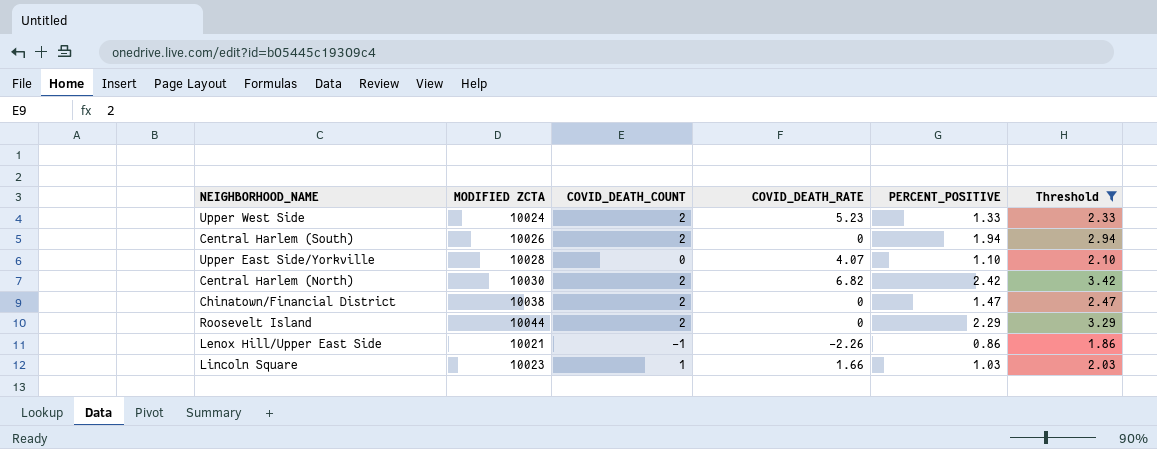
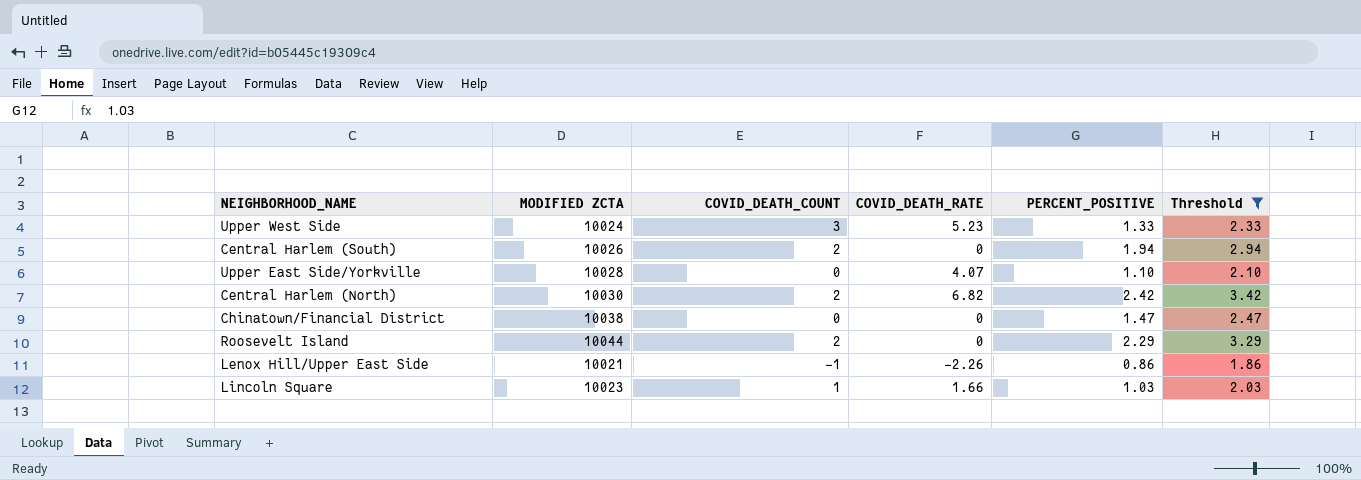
Upper West Side | COVID_DEATH_COUNT: 2 -> 3
Chinatown/Financial District | COVID_DEATH_COUNT: 2 -> 0

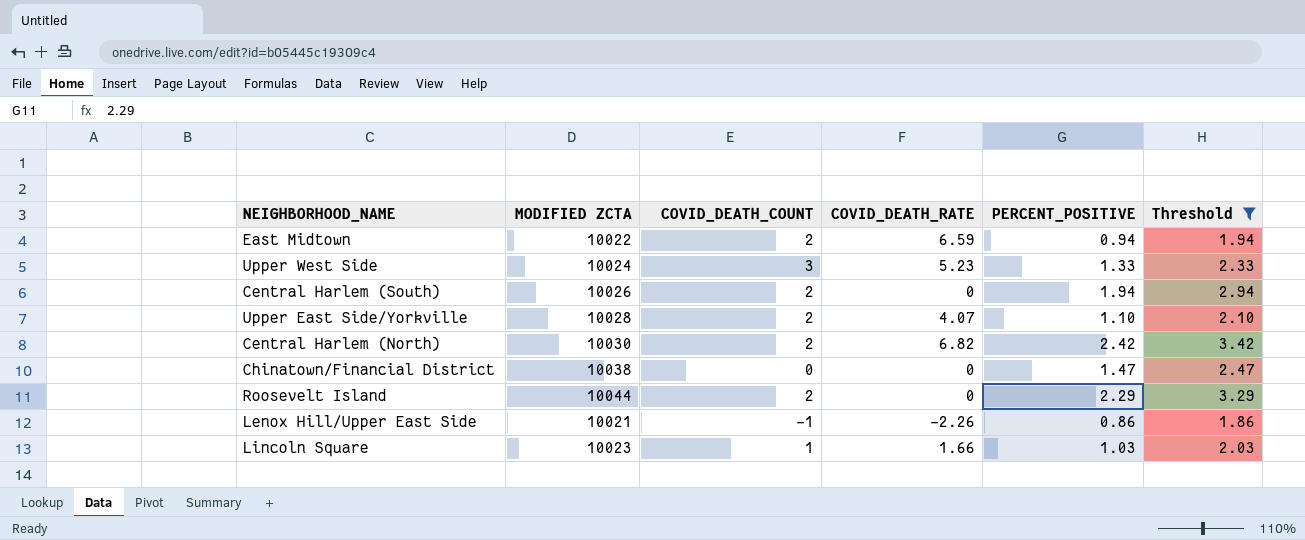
row East Midtown: none -> 10022 | 2 | 6.59 | 0.94 | 1.94
Upper East Side/Yorkville | COVID_DEATH_COUNT: 0 -> 2

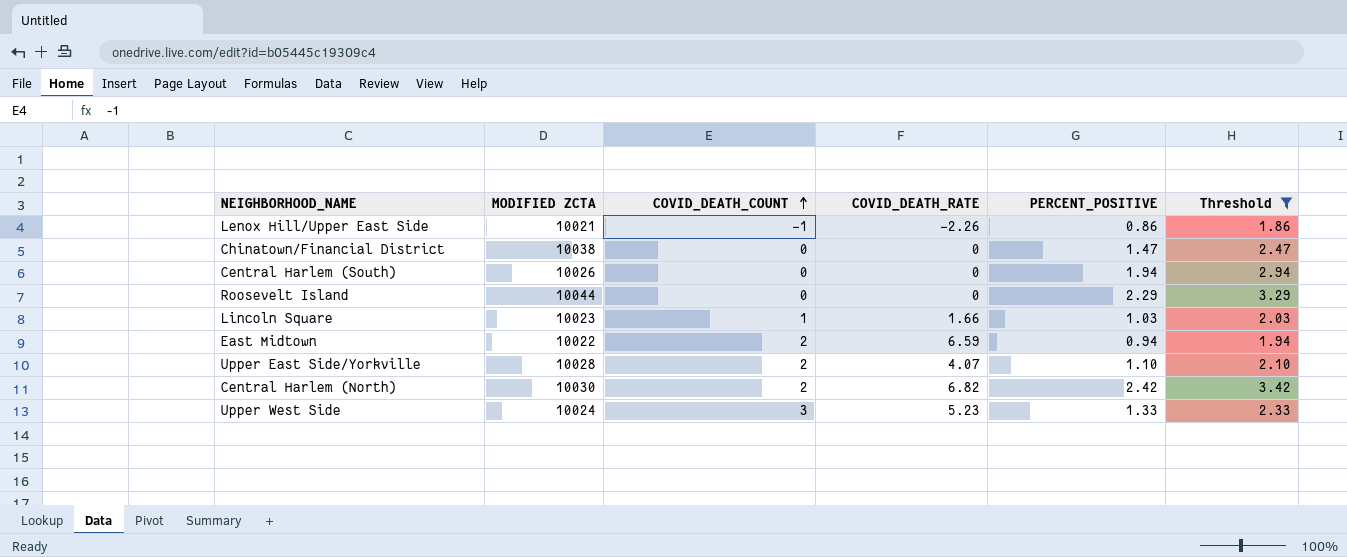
row order: none -> COVID_DEATH_COUNT ascending
Central Harlem (South) | COVID_DEATH_COUNT: 2 -> 0
Roosevelt Island | COVID_DEATH_COUNT: 2 -> 0

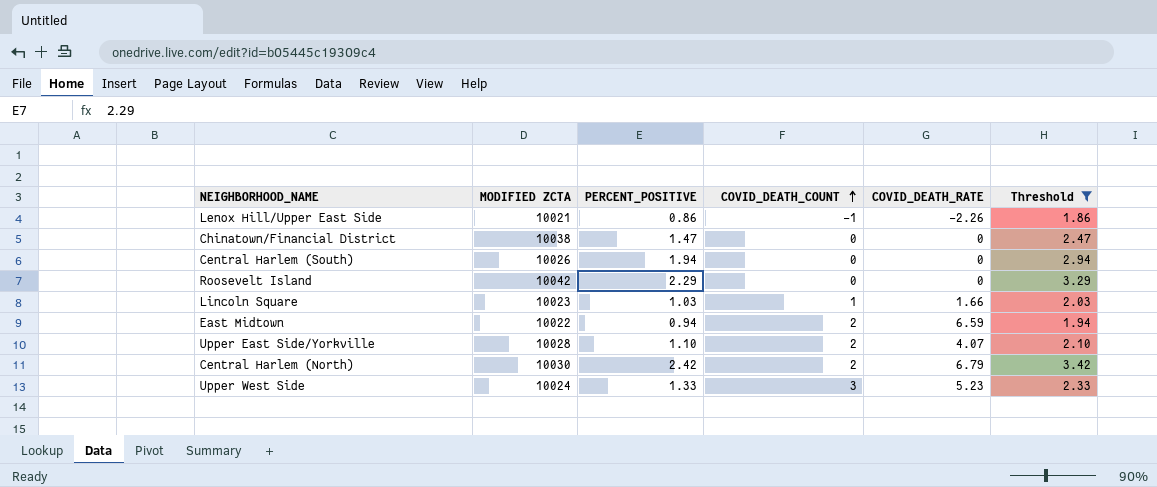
column PERCENT_POSITIVE | position: 5 -> 3
Roosevelt Island | MODIFIED ZCTA: 10044 -> 10042
Central Harlem (North) | COVID_DEATH_RATE: 6.82 -> 6.79

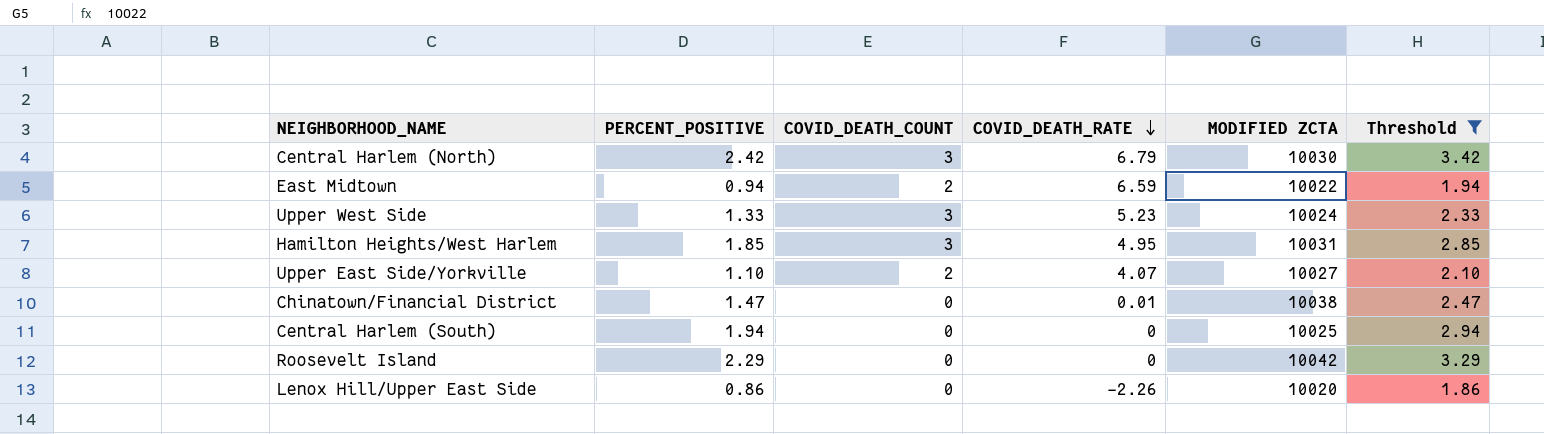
row order: COVID_DEATH_COUNT ascending -> COVID_DEATH_RATE descending
column MODIFIED ZCTA | position: 2 -> 5
row Lincoln Square: 10023 | 1.03 | 1 | 1.66 | 2.03 -> none
Central Harlem (North) | COVID_DEATH_COUNT: 2 -> 3
row Hamilton Heights/West Harlem: none -> 1.85 | 3 | 4.95 | 10031 | 2.85
Upper East Side/Yorkville | MODIFIED ZCTA: 10028 -> 10027
Chinatown/Financial District | COVID_DEATH_RATE: 0 -> 0.01
Central Harlem (South) | MODIFIED ZCTA: 10026 -> 10025
Lenox Hill/Upper East Side | COVID_DEATH_COUNT: -1 -> 0
Lenox Hill/Upper East Side | MODIFIED ZCTA: 10021 -> 10020

